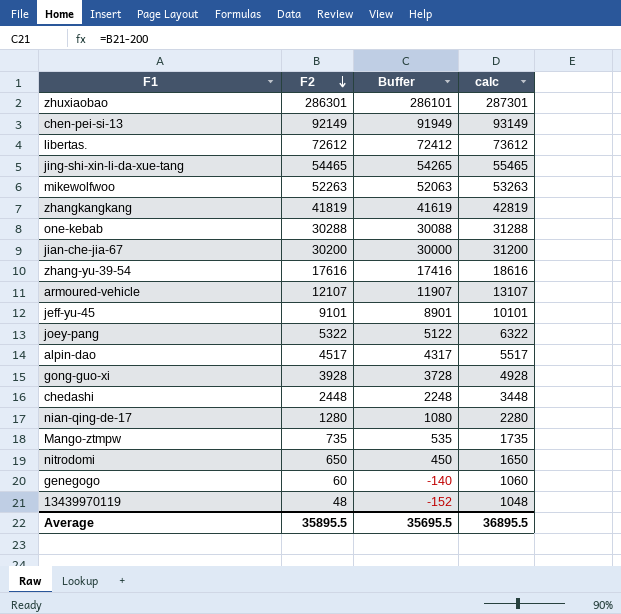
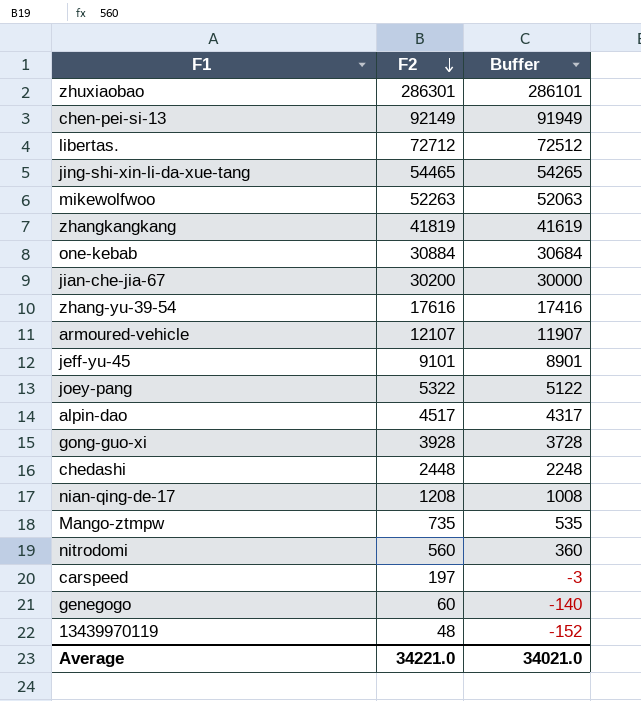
column calc | formula: [F2] + 1000 -> none
libertas. | F2: 72612 -> 72712
libertas. | Buffer: 72412 -> 72512
one-kebab | F2: 30288 -> 30884
one-kebab | Buffer: 30088 -> 30684
nian-qing-de-17 | F2: 1280 -> 1208
nian-qing-de-17 | Buffer: 1080 -> 1008
nitrodomi | F2: 650 -> 560
nitrodomi | Buffer: 450 -> 360
row carspeed: none -> 197 | -3
Average | F2: 35895.5 -> 34221.0
Average | Buffer: 35695.5 -> 34021.0

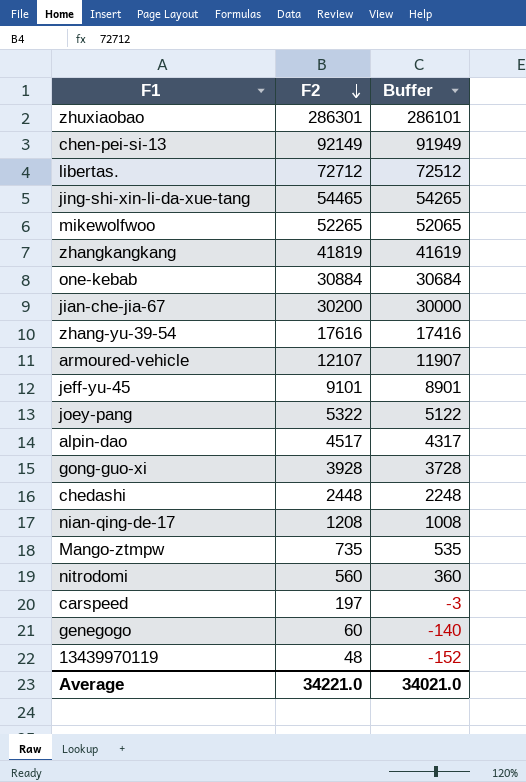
mikewolfwoo | F2: 52263 -> 52265
mikewolfwoo | Buffer: 52063 -> 52065

